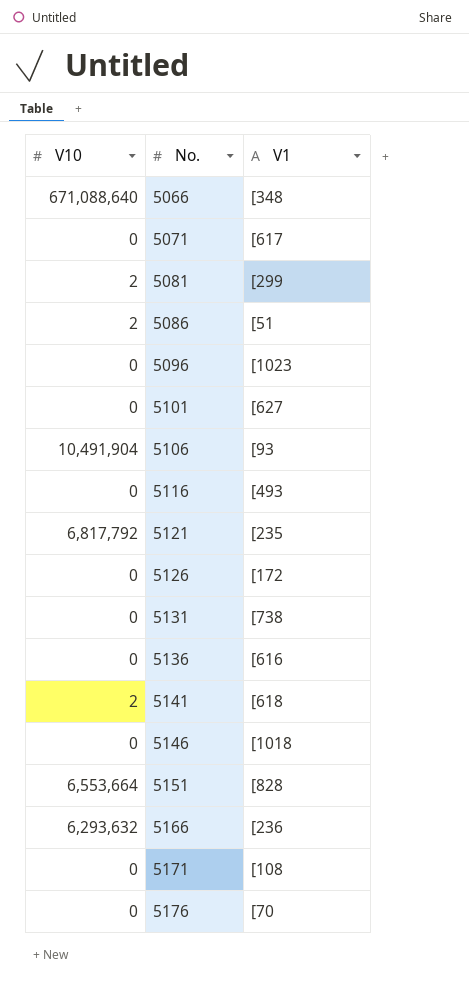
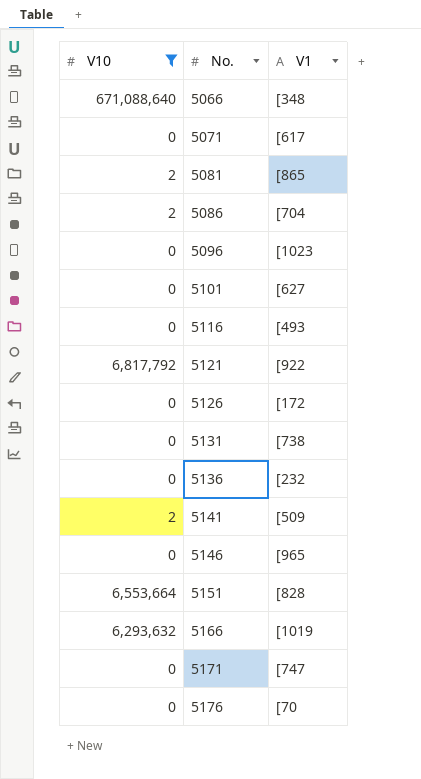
filter: none -> V10 != 10,491,904
5081 | V1: [299 -> [865
5086 | V1: [51 -> [704
5121 | V1: [235 -> [922
5136 | V1: [616 -> [232
5141 | V1: [618 -> [509
5146 | V1: [1018 -> [965
5166 | V1: [236 -> [1019
5171 | V1: [108 -> [747

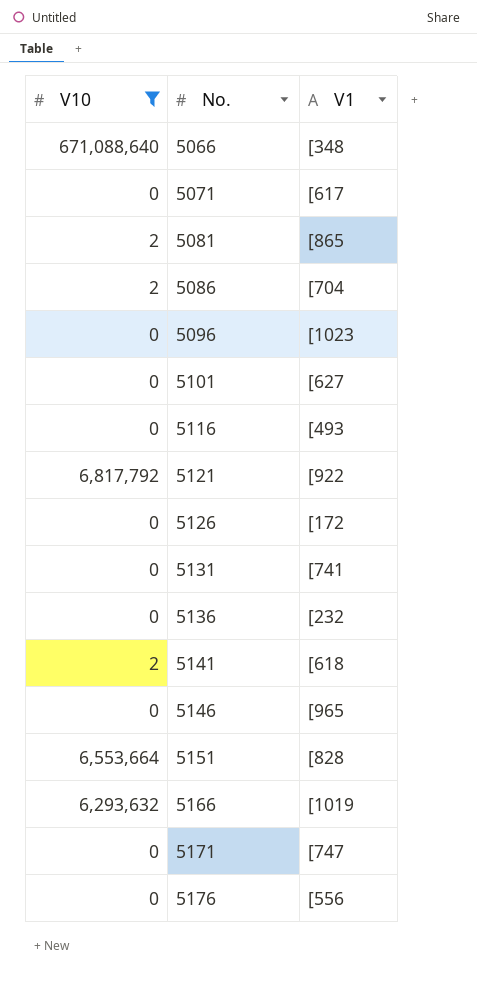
5131 | V1: [738 -> [741
5141 | V1: [509 -> [618
5176 | V1: [70 -> [556

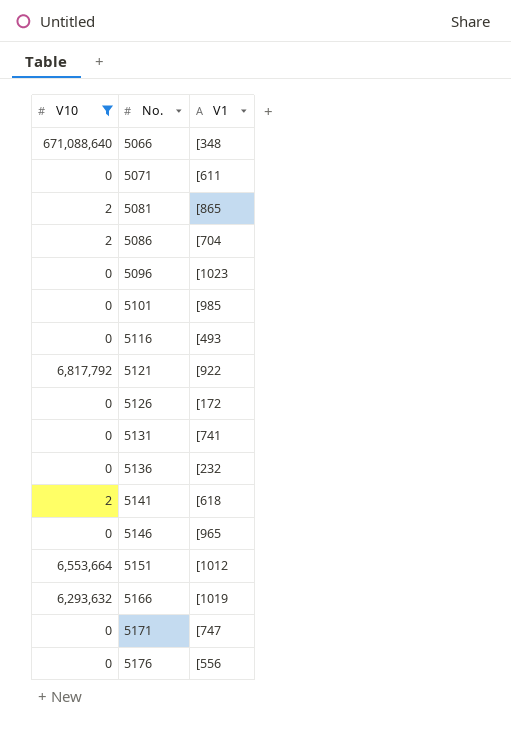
5071 | V1: [617 -> [611
5101 | V1: [627 -> [985
5151 | V1: [828 -> [1012

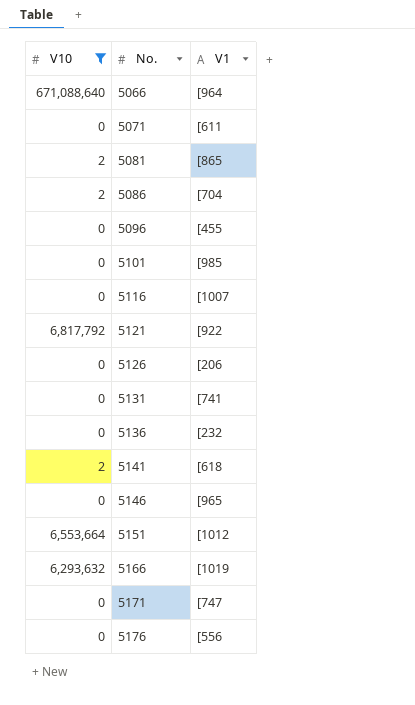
5066 | V1: [348 -> [964
5096 | V1: [1023 -> [455
5116 | V1: [493 -> [1007
5126 | V1: [172 -> [206

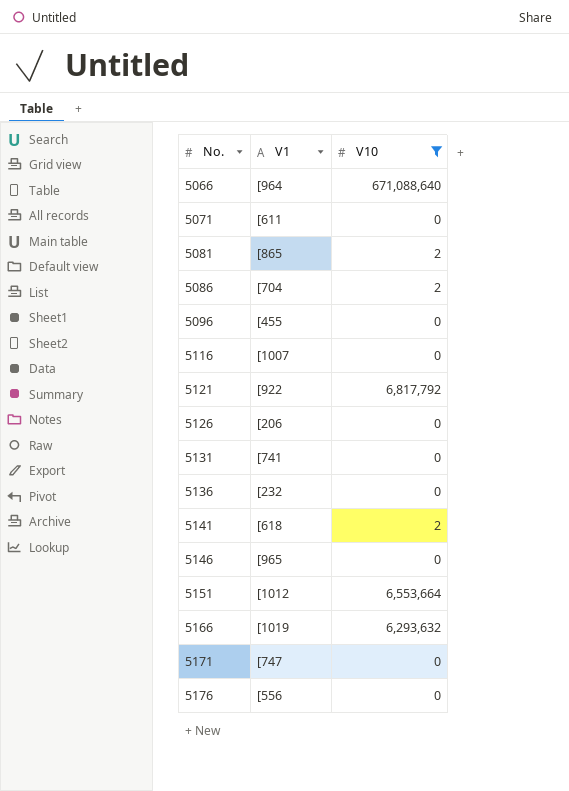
column V10 | position: 1 -> 3
row 5101: 0 | [985 -> none

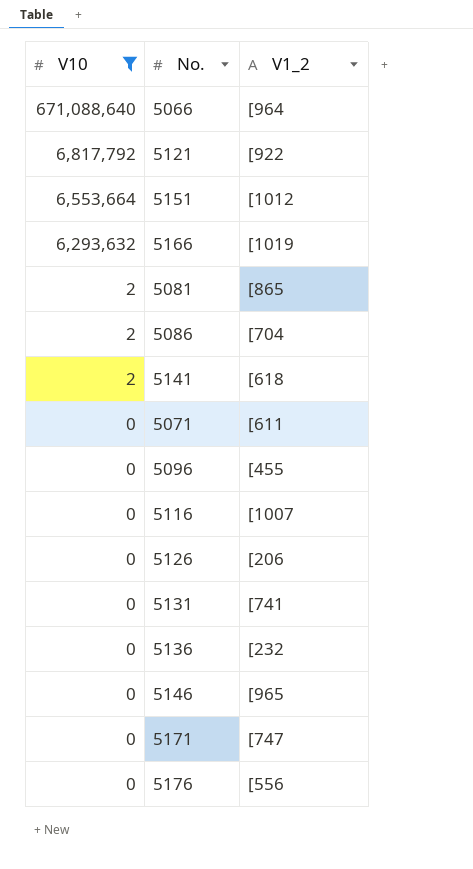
row order: No. ascending -> V10 descending
column V10 | position: 3 -> 1
column name: V1 -> V1_2

